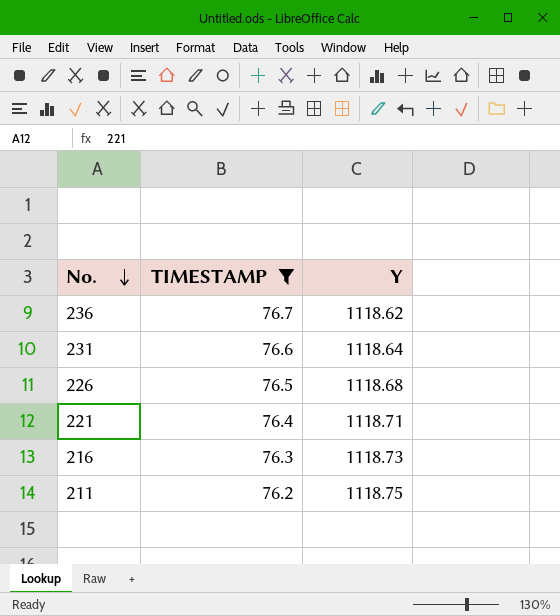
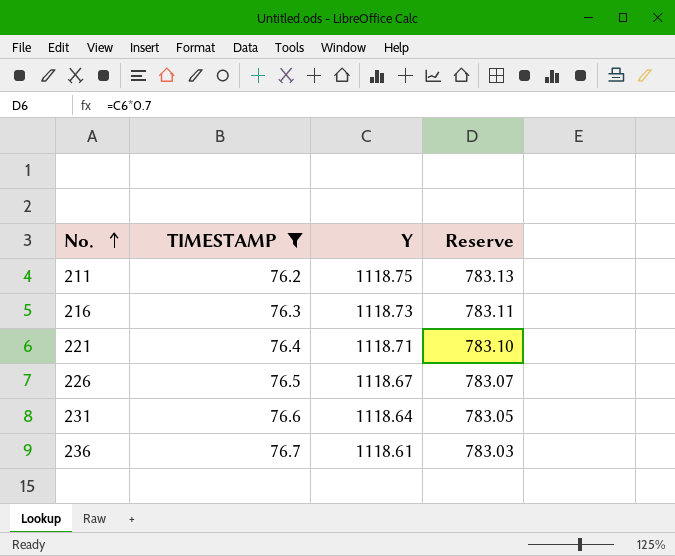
row order: No. descending -> No. ascending
column Reserve | formula: none -> [Y] * 0.7
226 | Y: 1118.68 -> 1118.67
236 | Y: 1118.62 -> 1118.61

